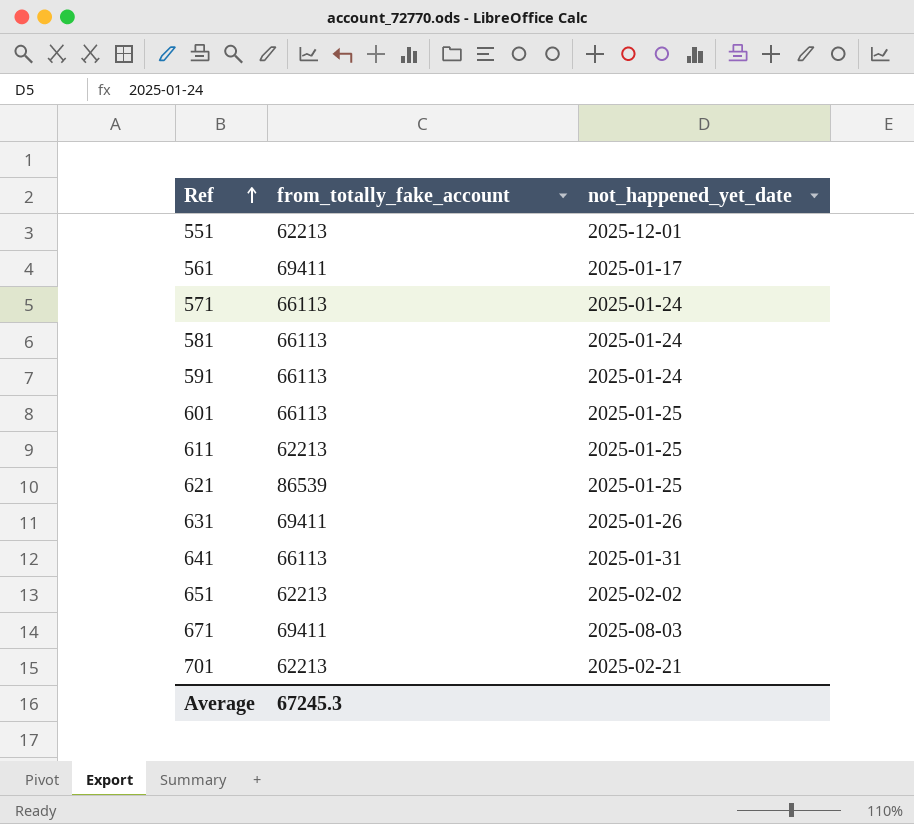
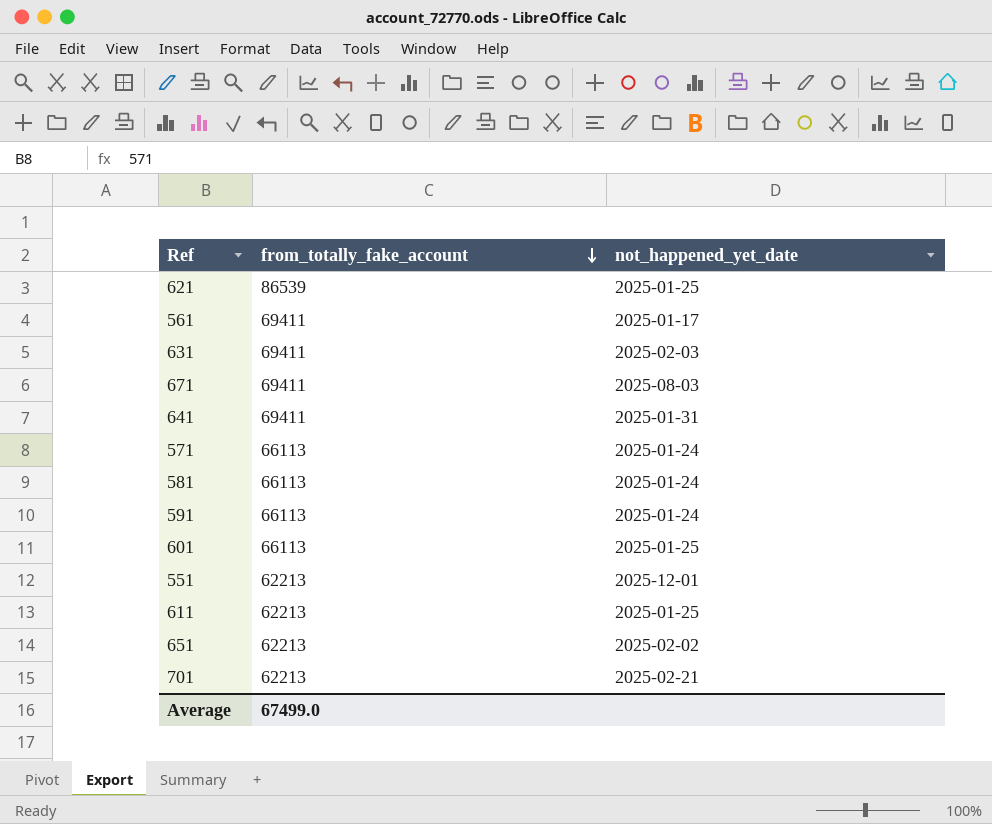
row order: Ref ascending -> from_totally_fake_account descending
631 | not_happened_yet_date: 2025-01-26 -> 2025-02-03
641 | from_totally_fake_account: 66113 -> 69411
Average | from_totally_fake_account: 67245.3 -> 67499.0

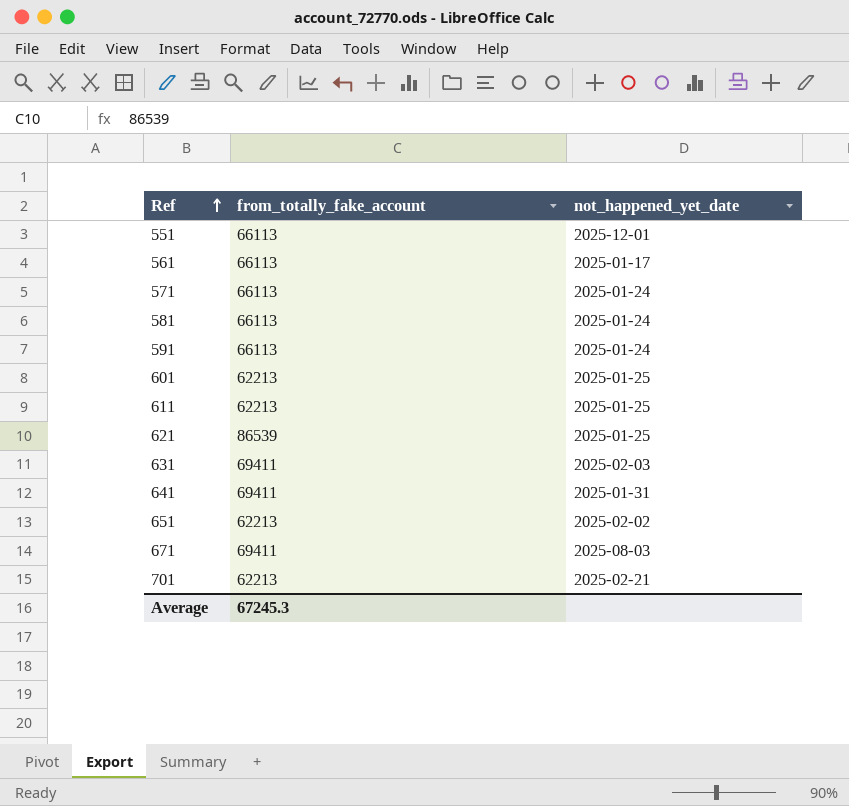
row order: from_totally_fake_account descending -> Ref ascending
551 | from_totally_fake_account: 62213 -> 66113
561 | from_totally_fake_account: 69411 -> 66113
601 | from_totally_fake_account: 66113 -> 62213
Average | from_totally_fake_account: 67499.0 -> 67245.3

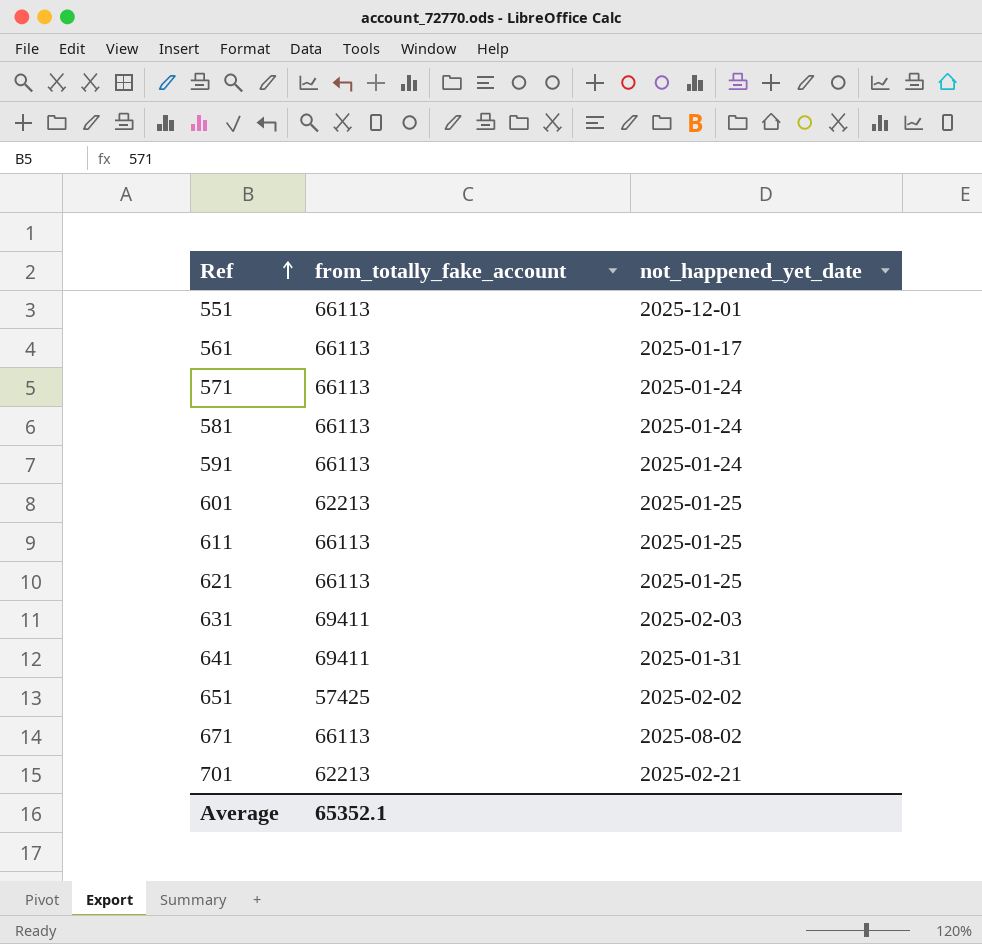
611 | from_totally_fake_account: 62213 -> 66113
621 | from_totally_fake_account: 86539 -> 66113
651 | from_totally_fake_account: 62213 -> 57425
671 | from_totally_fake_account: 69411 -> 66113
671 | not_happened_yet_date: 2025-08-03 -> 2025-08-02
Average | from_totally_fake_account: 67245.3 -> 65352.1

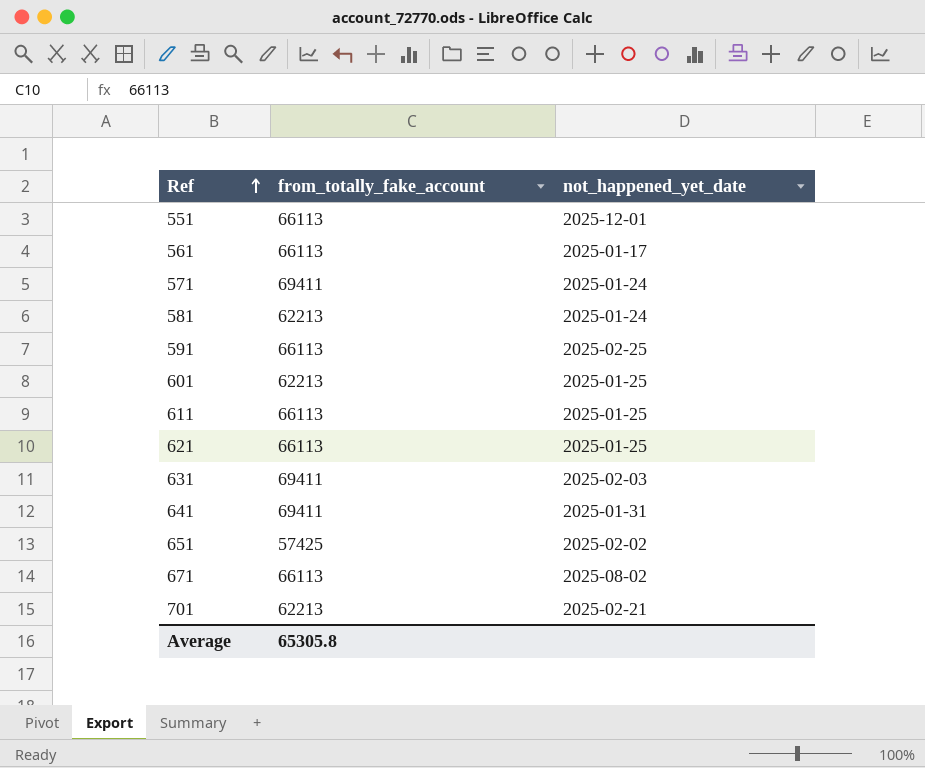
571 | from_totally_fake_account: 66113 -> 69411
581 | from_totally_fake_account: 66113 -> 62213
591 | not_happened_yet_date: 2025-01-24 -> 2025-02-25
Average | from_totally_fake_account: 65352.1 -> 65305.8

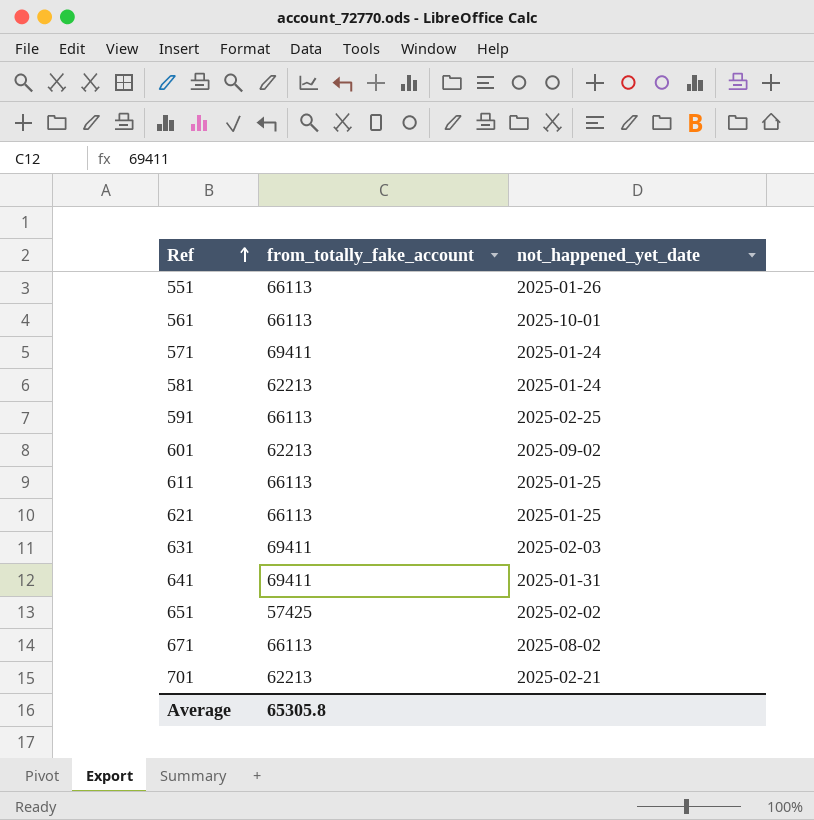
551 | not_happened_yet_date: 2025-12-01 -> 2025-01-26
561 | not_happened_yet_date: 2025-01-17 -> 2025-10-01
601 | not_happened_yet_date: 2025-01-25 -> 2025-09-02

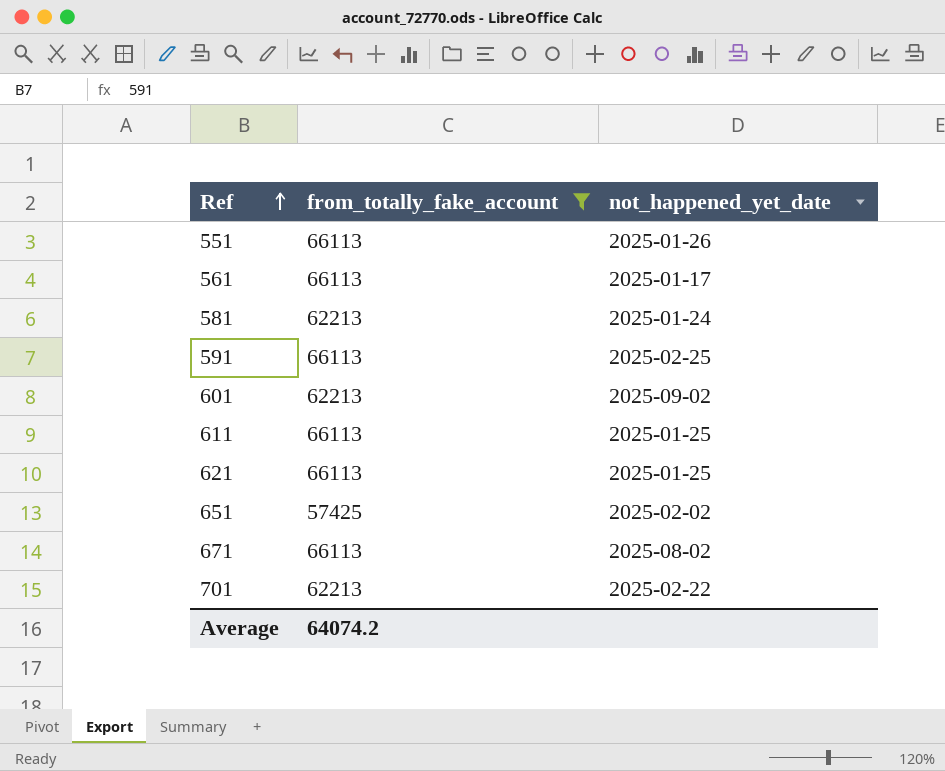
filter: none -> from_totally_fake_account != 69411
561 | not_happened_yet_date: 2025-10-01 -> 2025-01-17
701 | not_happened_yet_date: 2025-02-21 -> 2025-02-22
Average | from_totally_fake_account: 65305.8 -> 64074.2

